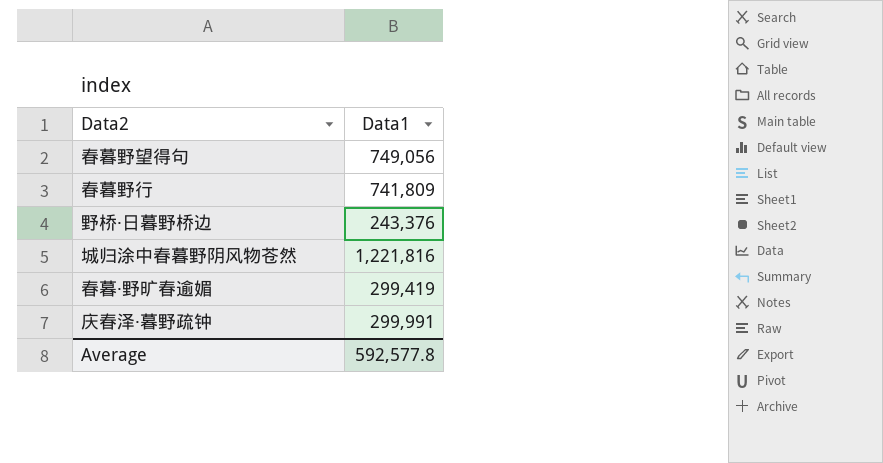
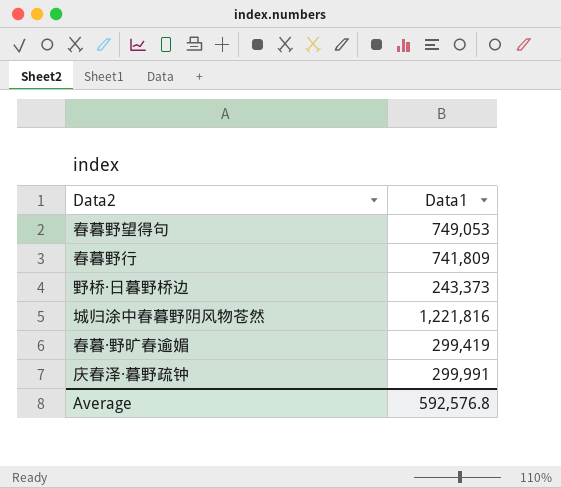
春暮野望得句 | Data1: 749,056 -> 749,053
野桥·日暮野桥边 | Data1: 243,376 -> 243,373
Average | Data1: 592,577.8 -> 592,576.8

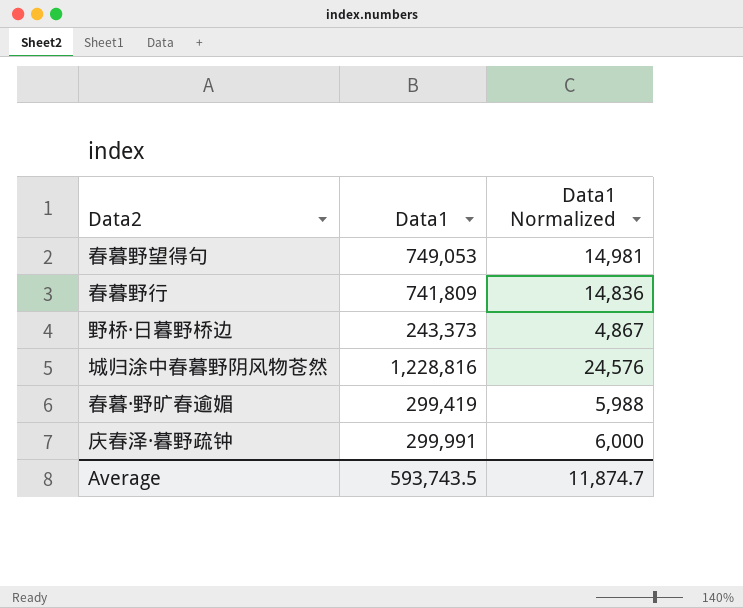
column Data1 Normalized | formula: none -> [Data1] * 0.02
城归涂中春暮野阴风物苍然 | Data1: 1,221,816 -> 1,228,816
Average | Data1: 592,576.8 -> 593,743.5

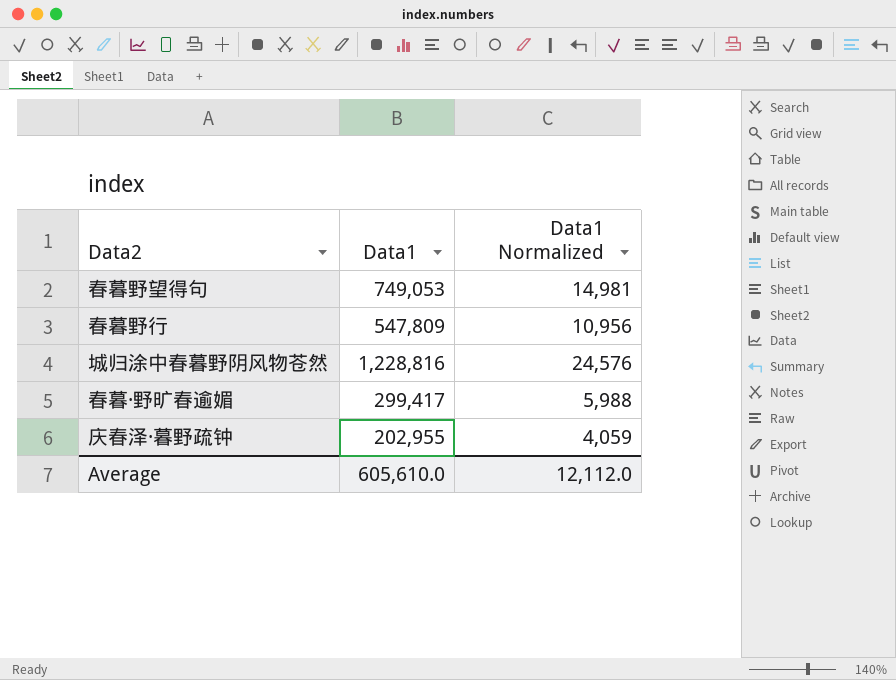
row 野桥·日暮野桥边: 243,373 | 4,867 -> none
春暮野行 | Data1: 741,809 -> 547,809
春暮野行 | Data1 Normalized: 14,836 -> 10,956
春暮·野旷春逾媚 | Data1: 299,419 -> 299,417
庆春泽·暮野疏钟 | Data1: 299,991 -> 202,955
庆春泽·暮野疏钟 | Data1 Normalized: 6,000 -> 4,059
Average | Data1: 593,743.5 -> 605,610.0
Average | Data1 Normalized: 11,874.7 -> 12,112.0

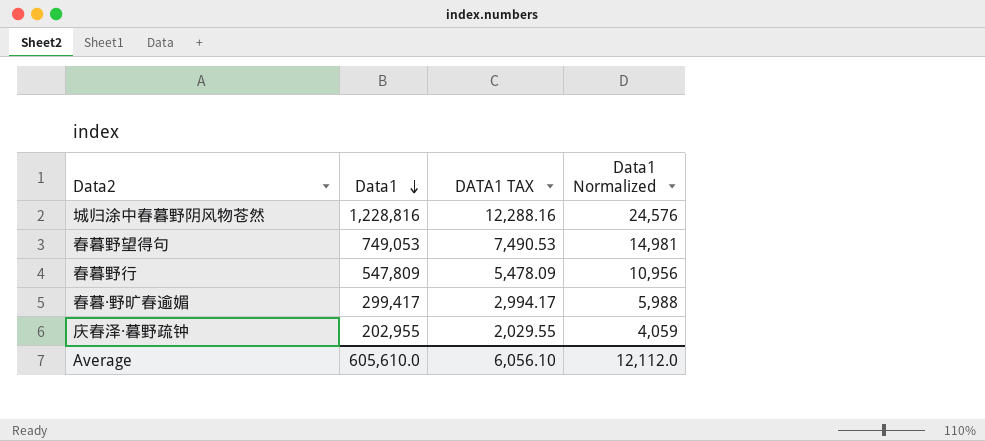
row order: none -> Data1 descending
column DATA1 TAX | formula: none -> [Data1] * 0.01

